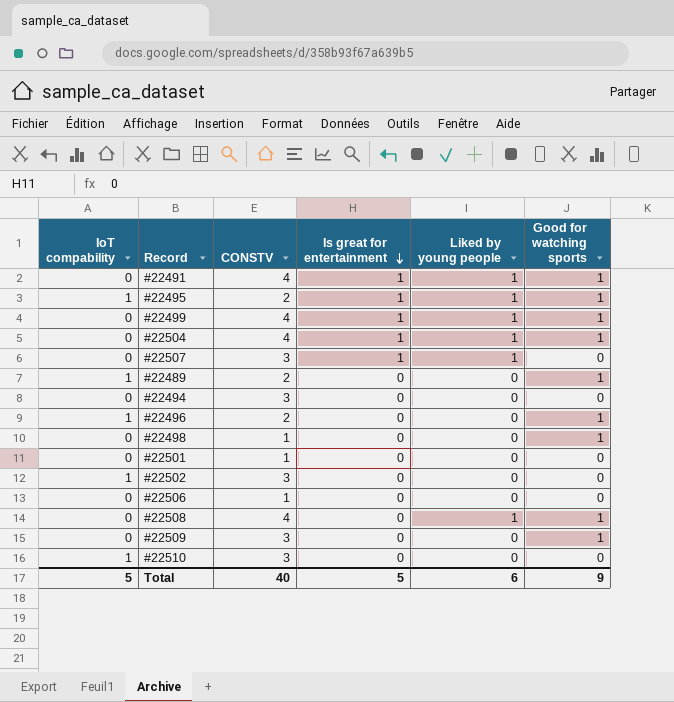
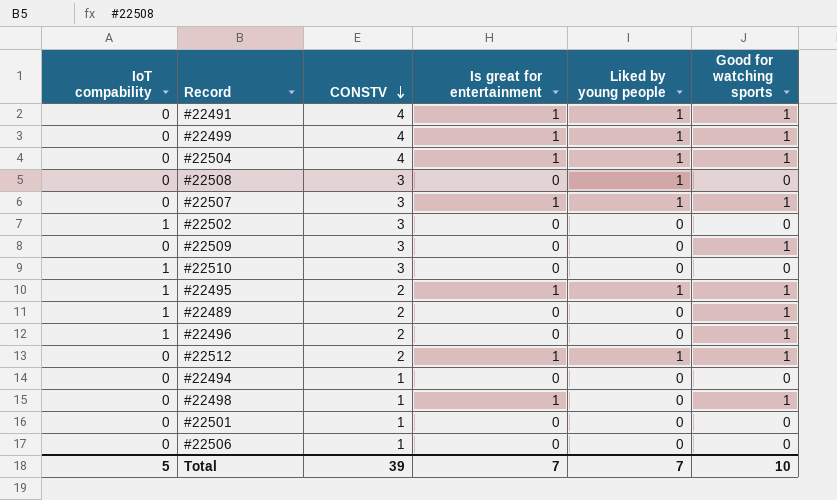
row order: Is great for entertainment descending -> CONSTV descending
#22508 | CONSTV: 4 -> 3
#22508 | Good for watching sports: 1 -> 0
#22507 | Good for watching sports: 0 -> 1
row #22512: none -> 0 | 2 | 1 | 1 | 1
#22494 | CONSTV: 3 -> 1
#22498 | Is great for entertainment: 0 -> 1
Total | CONSTV: 40 -> 39
Total | Is great for entertainment: 5 -> 7
Total | Liked by young people: 6 -> 7
Total | Good for watching sports: 9 -> 10

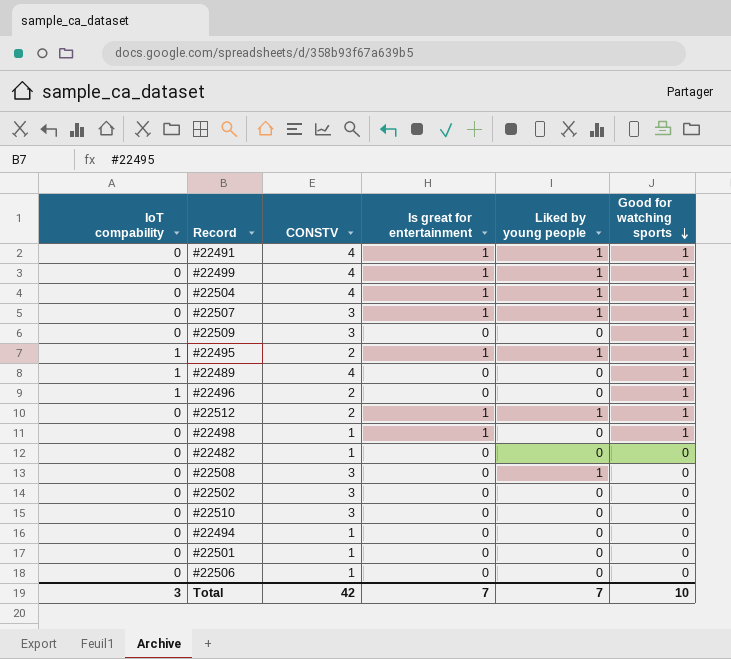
row order: CONSTV descending -> Good for watching sports descending
#22489 | CONSTV: 2 -> 4
row #22482: none -> 0 | 1 | 0 | 0 | 0
#22502 | IoT compability: 1 -> 0
#22510 | IoT compability: 1 -> 0
Total | IoT compability: 5 -> 3
Total | CONSTV: 39 -> 42

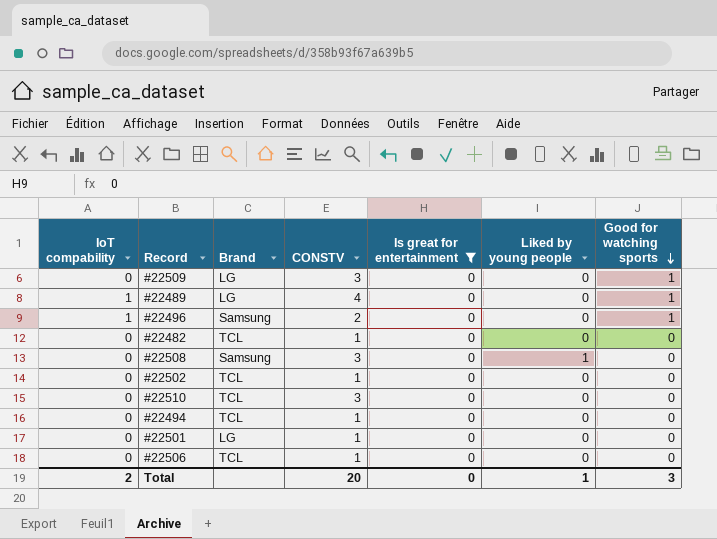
filter: none -> Is great for entertainment = 0
column Brand | position: none -> 3
#22502 | CONSTV: 3 -> 1
Total | IoT compability: 3 -> 2
Total | CONSTV: 42 -> 20
Total | Is great for entertainment: 7 -> 0
Total | Liked by young people: 7 -> 1
Total | Good for watching sports: 10 -> 3

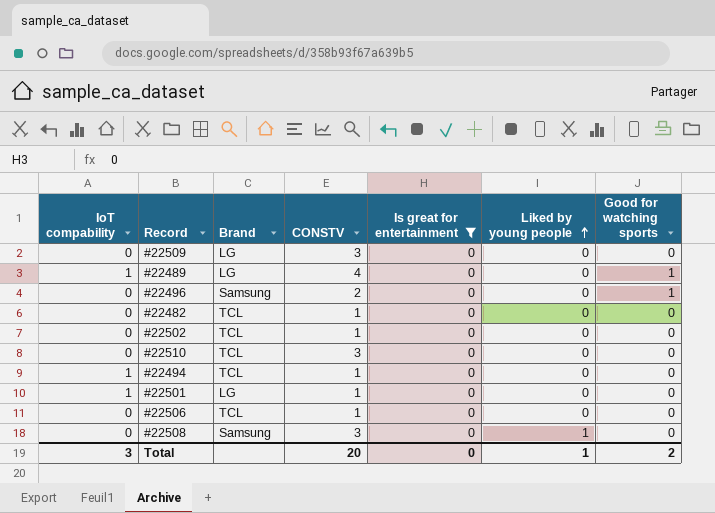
row order: Good for watching sports descending -> Liked by young people ascending
#22509 | Good for watching sports: 1 -> 0
#22496 | IoT compability: 1 -> 0
#22494 | IoT compability: 0 -> 1
#22501 | IoT compability: 0 -> 1
Total | IoT compability: 2 -> 3
Total | Good for watching sports: 3 -> 2

